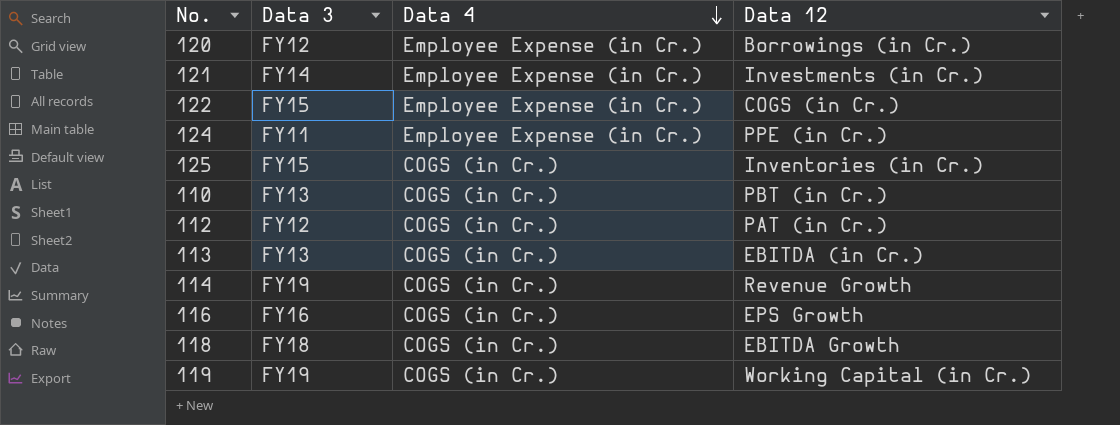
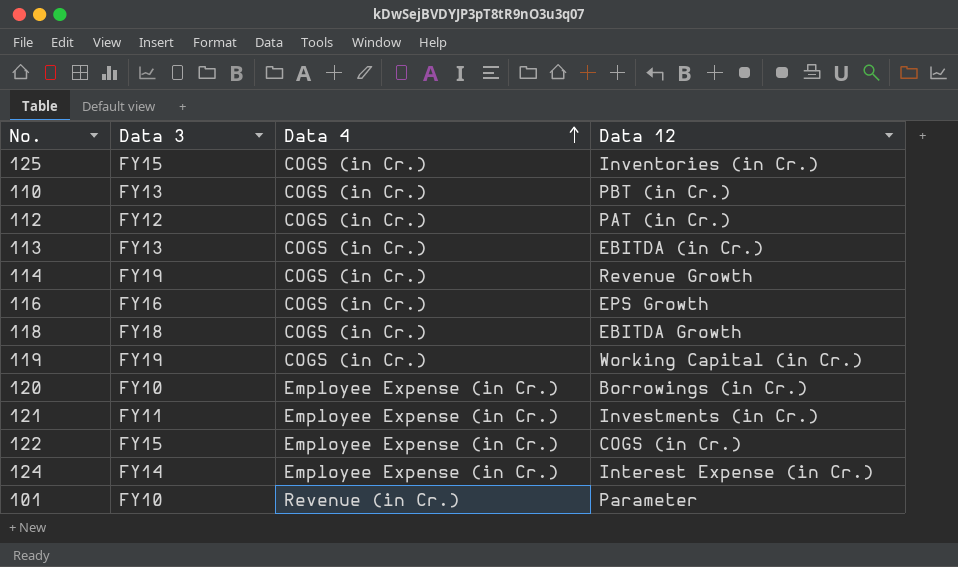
row order: Data 4 descending -> Data 4 ascending
120 | Data 3: FY12 -> FY10
121 | Data 3: FY14 -> FY11
124 | Data 3: FY11 -> FY14
124 | Data 12: PPE (in Cr.) -> Interest Expense (in Cr.)
row 101: none -> FY10 | Revenue (in Cr.) | Parameter

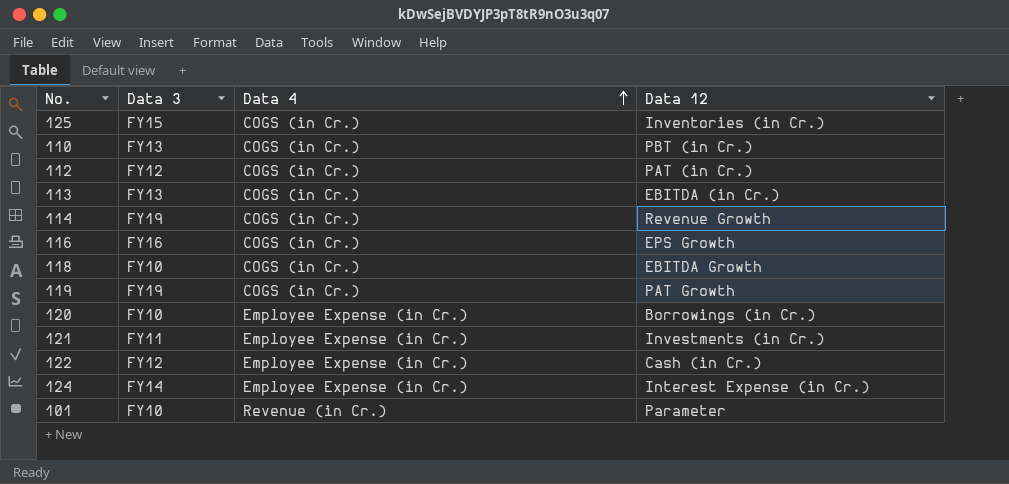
118 | Data 3: FY18 -> FY10
119 | Data 12: Working Capital (in Cr.) -> PAT Growth
122 | Data 3: FY15 -> FY12
122 | Data 12: COGS (in Cr.) -> Cash (in Cr.)

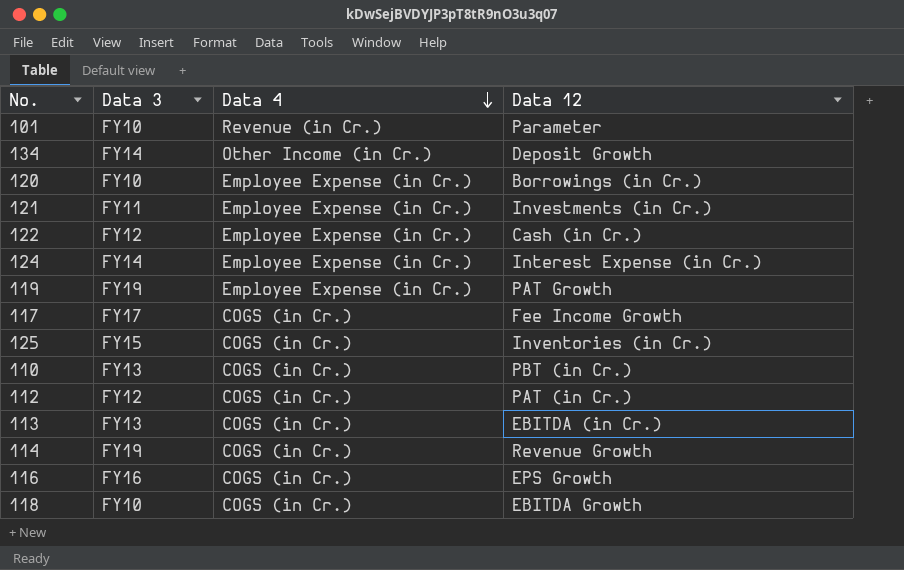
row order: Data 4 ascending -> Data 4 descending
row 134: none -> FY14 | Other Income (in Cr.) | Deposit Growth
119 | Data 4: COGS (in Cr.) -> Employee Expense (in Cr.)
row 117: none -> FY17 | COGS (in Cr.) | Fee Income Growth

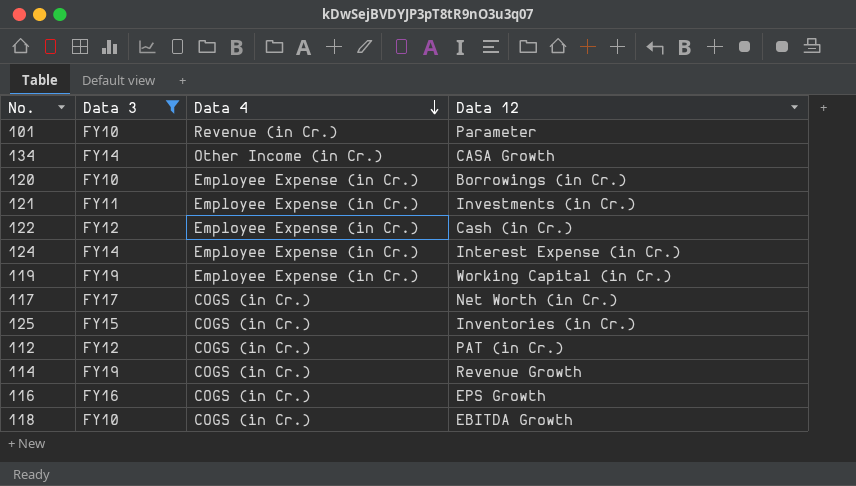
filter: none -> Data 3 != FY13
134 | Data 12: Deposit Growth -> CASA Growth
119 | Data 12: PAT Growth -> Working Capital (in Cr.)
117 | Data 12: Fee Income Growth -> Net Worth (in Cr.)

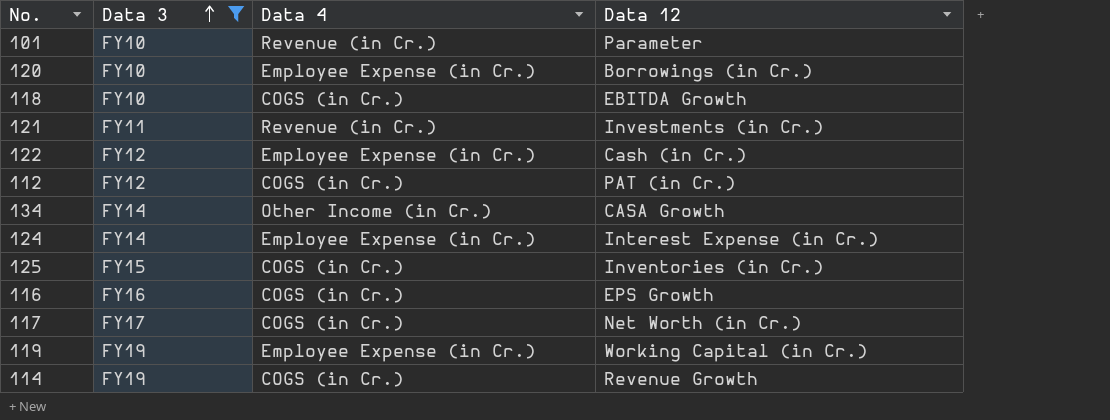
row order: Data 4 descending -> Data 3 ascending
121 | Data 4: Employee Expense (in Cr.) -> Revenue (in Cr.)

